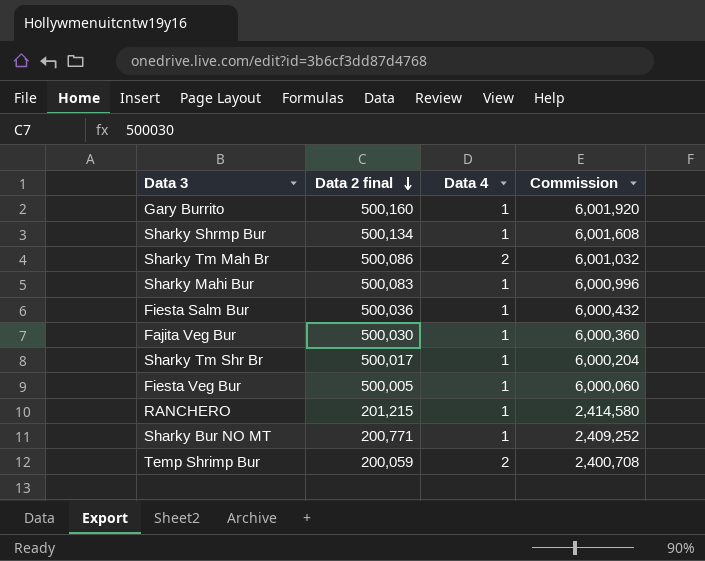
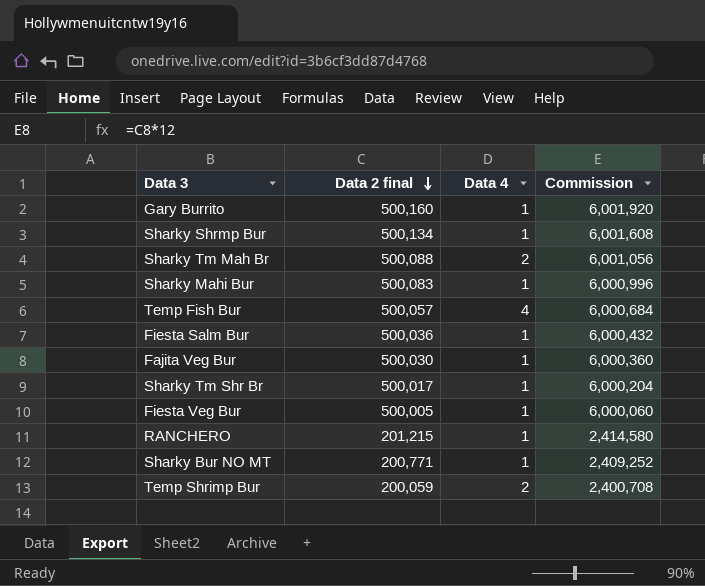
Sharky Tm Mah Br | Data 2 final: 500,086 -> 500,088
Sharky Tm Mah Br | Commission: 6,001,032 -> 6,001,056
row Temp Fish Bur: none -> 500,057 | 4 | 6,000,684

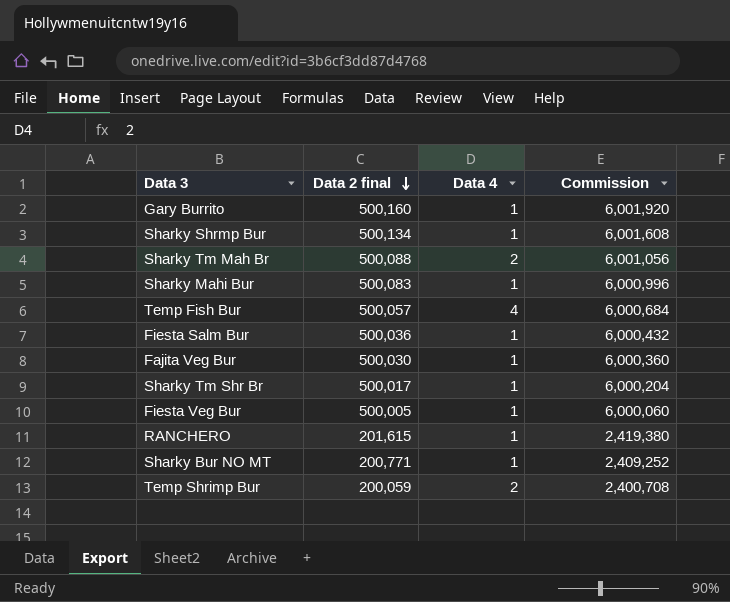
RANCHERO | Data 2 final: 201,215 -> 201,615
RANCHERO | Commission: 2,414,580 -> 2,419,380

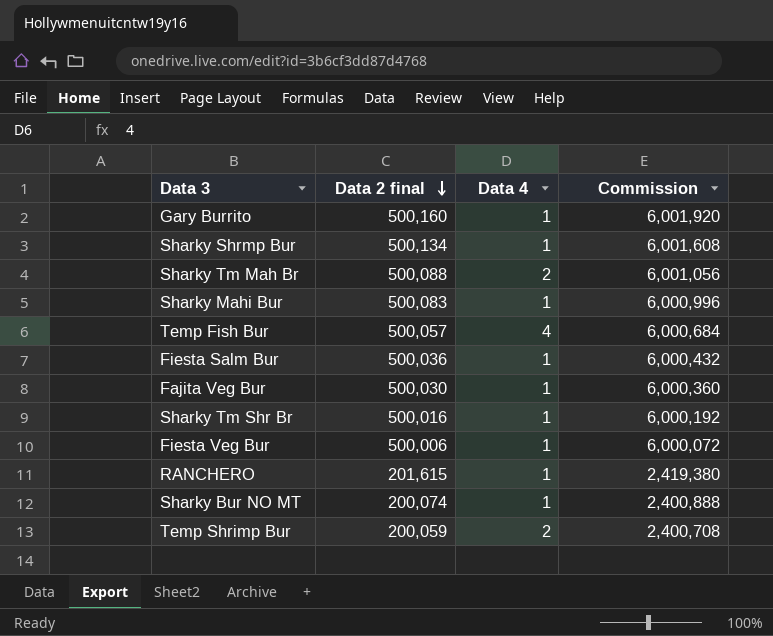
Sharky Tm Shr Br | Data 2 final: 500,017 -> 500,016
Sharky Tm Shr Br | Commission: 6,000,204 -> 6,000,192
Fiesta Veg Bur | Data 2 final: 500,005 -> 500,006
Fiesta Veg Bur | Commission: 6,000,060 -> 6,000,072
Sharky Bur NO MT | Data 2 final: 200,771 -> 200,074
Sharky Bur NO MT | Commission: 2,409,252 -> 2,400,888

